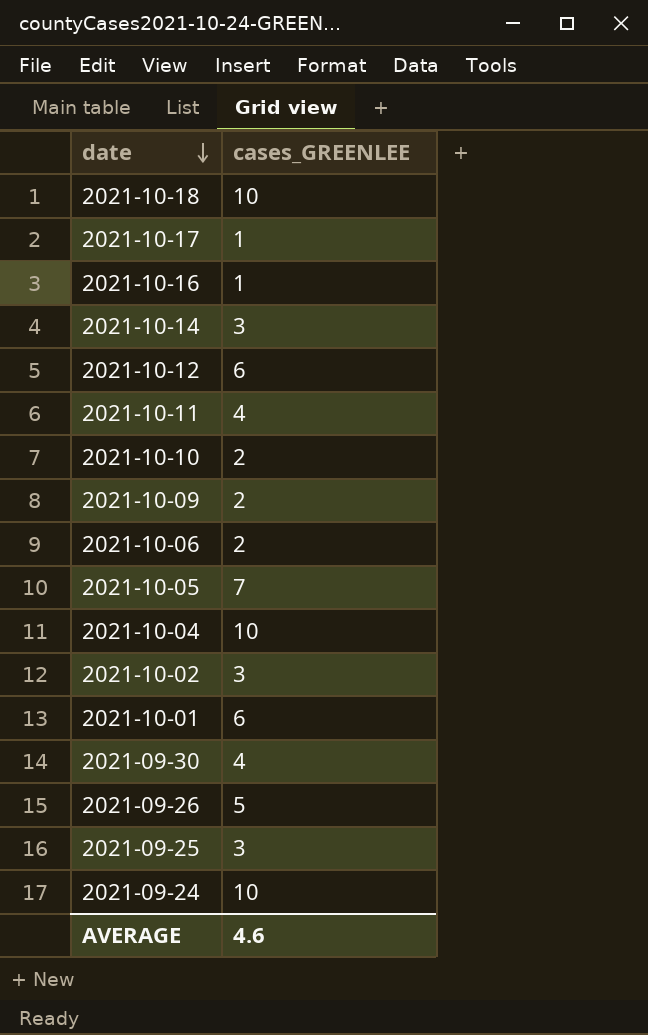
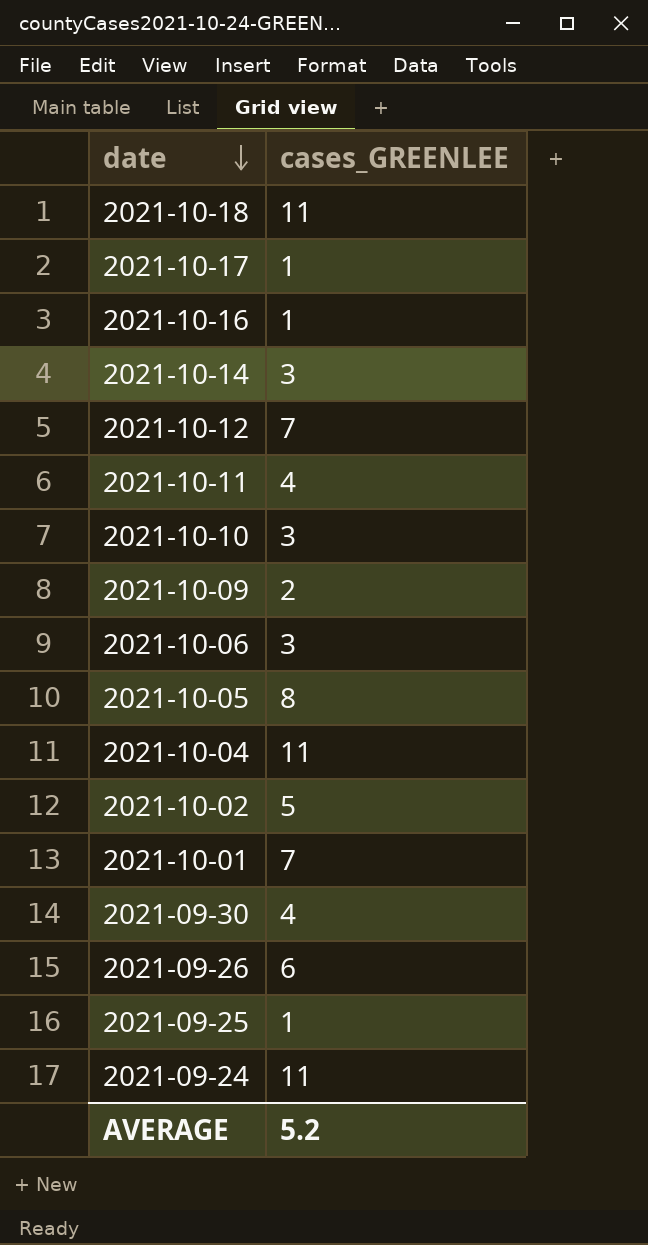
2021-10-18 | cases_GREENLEE: 10 -> 11
2021-10-12 | cases_GREENLEE: 6 -> 7
2021-10-10 | cases_GREENLEE: 2 -> 3
2021-10-06 | cases_GREENLEE: 2 -> 3
2021-10-05 | cases_GREENLEE: 7 -> 8
2021-10-04 | cases_GREENLEE: 10 -> 11
2021-10-02 | cases_GREENLEE: 3 -> 5
2021-10-01 | cases_GREENLEE: 6 -> 7
2021-09-26 | cases_GREENLEE: 5 -> 6
2021-09-25 | cases_GREENLEE: 3 -> 1
2021-09-24 | cases_GREENLEE: 10 -> 11
AVERAGE | cases_GREENLEE: 4.6 -> 5.2

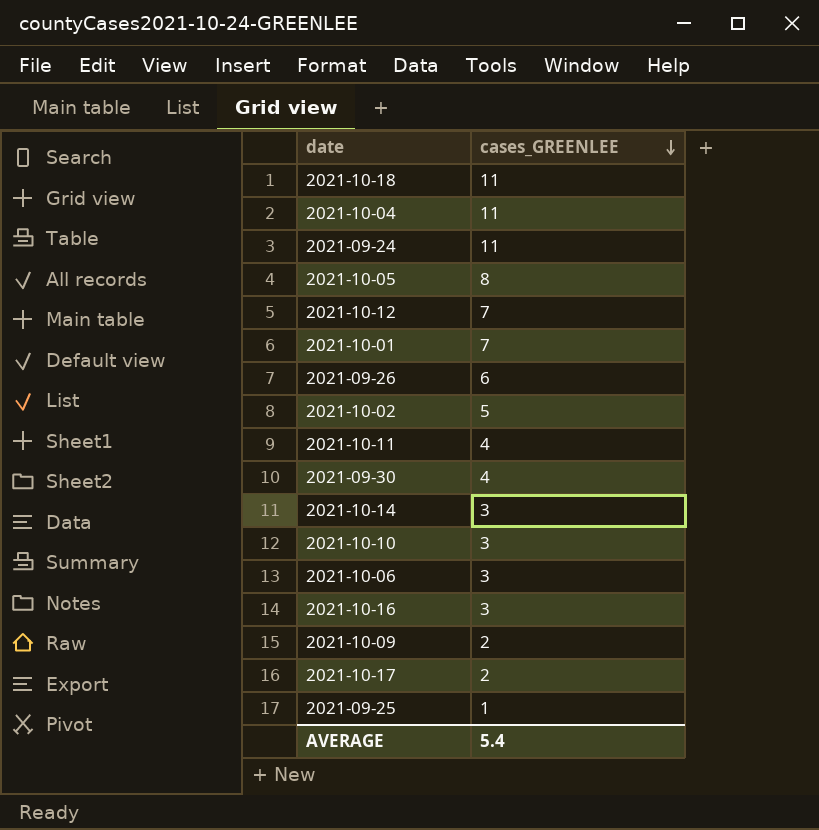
row order: date descending -> cases_GREENLEE descending
2021-10-16 | cases_GREENLEE: 1 -> 3
2021-10-17 | cases_GREENLEE: 1 -> 2
AVERAGE | cases_GREENLEE: 5.2 -> 5.4

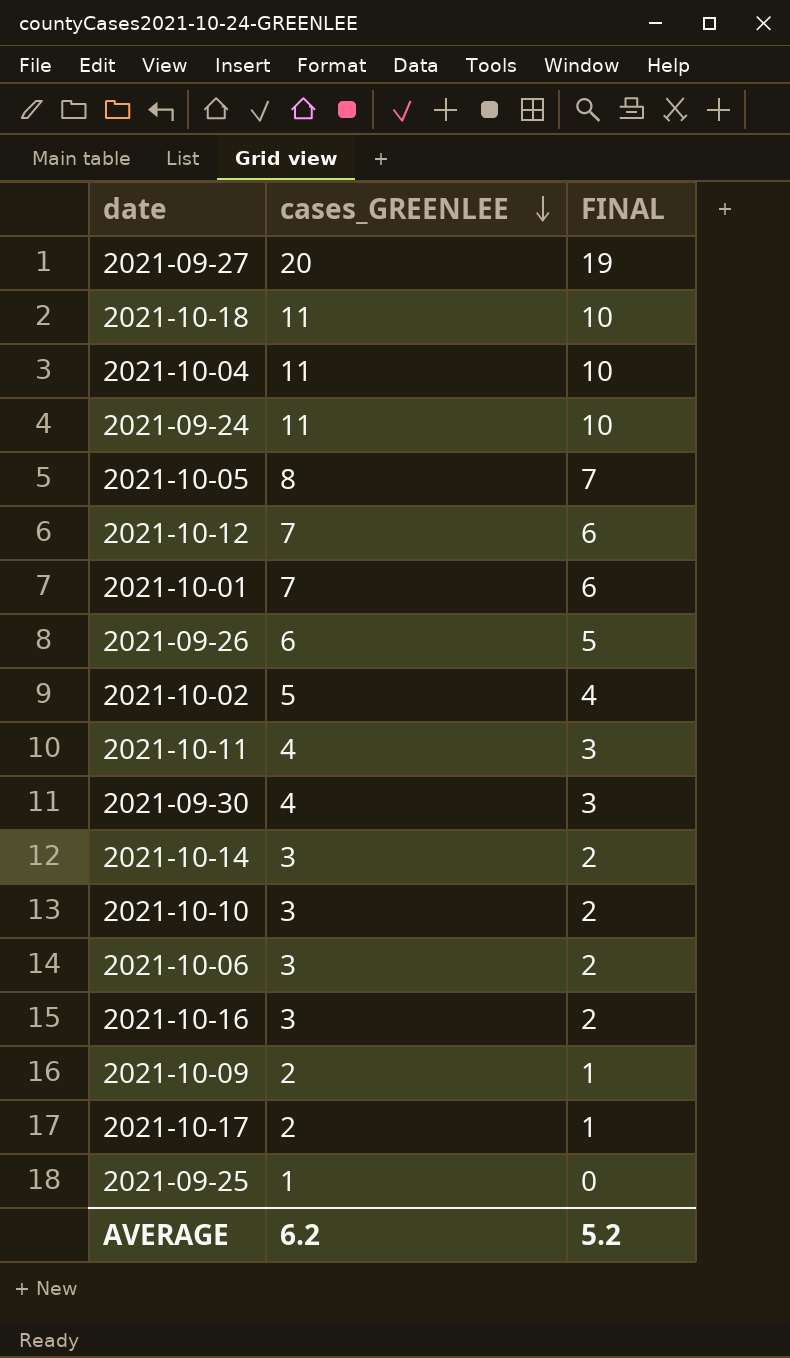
column FINAL | formula: none -> [cases_GREENLEE] - 1
row 2021-09-27: none -> 20 | 19
AVERAGE | cases_GREENLEE: 5.4 -> 6.2

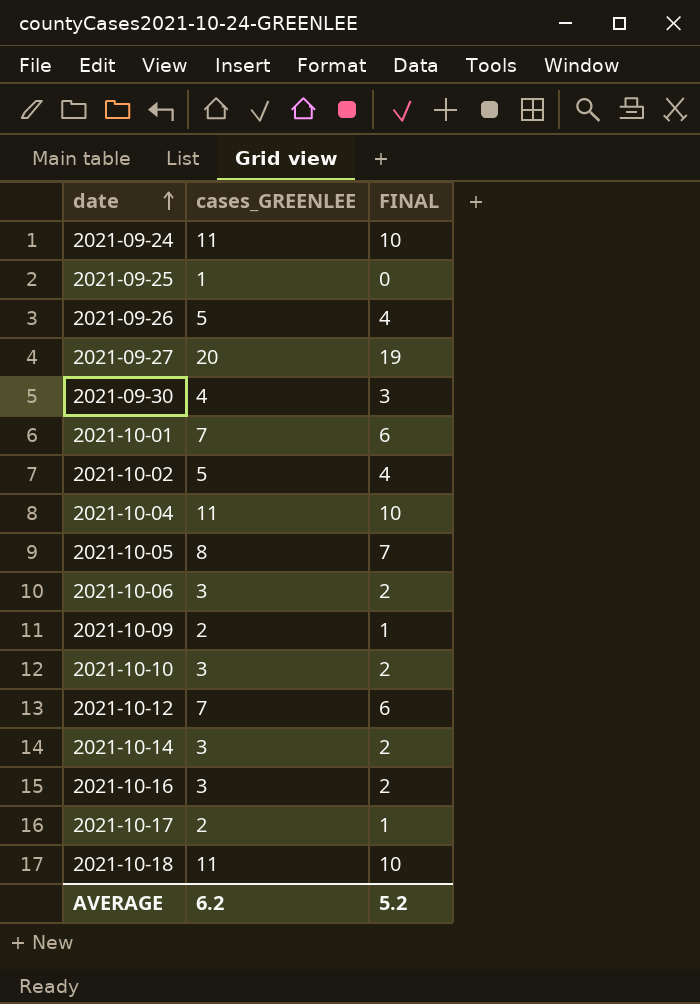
row order: cases_GREENLEE descending -> date ascending
row 2021-10-11: 4 | 3 -> none
2021-09-26 | cases_GREENLEE: 6 -> 5
2021-09-26 | FINAL: 5 -> 4

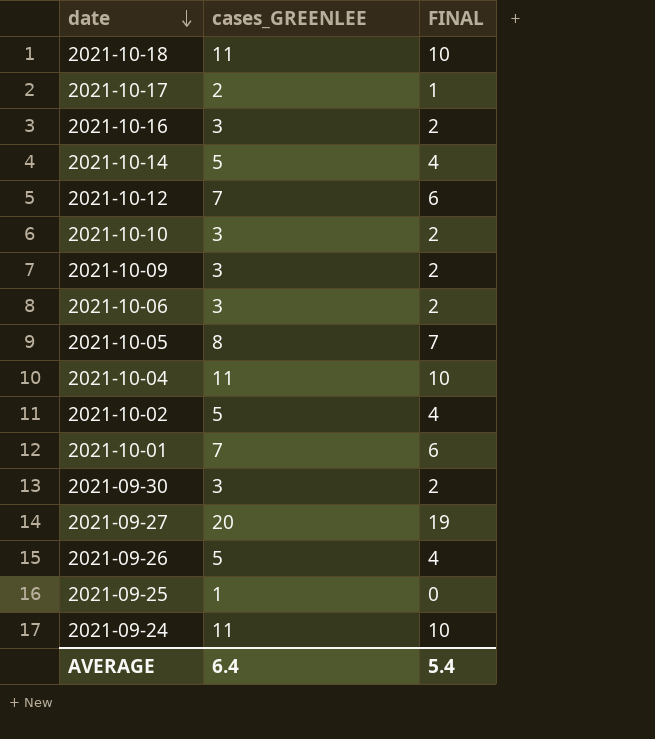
row order: date ascending -> date descending
2021-10-14 | cases_GREENLEE: 3 -> 5
2021-10-14 | FINAL: 2 -> 4
2021-10-09 | cases_GREENLEE: 2 -> 3
2021-10-09 | FINAL: 1 -> 2
2021-09-30 | cases_GREENLEE: 4 -> 3
2021-09-30 | FINAL: 3 -> 2
AVERAGE | cases_GREENLEE: 6.2 -> 6.4
AVERAGE | FINAL: 5.2 -> 5.4

